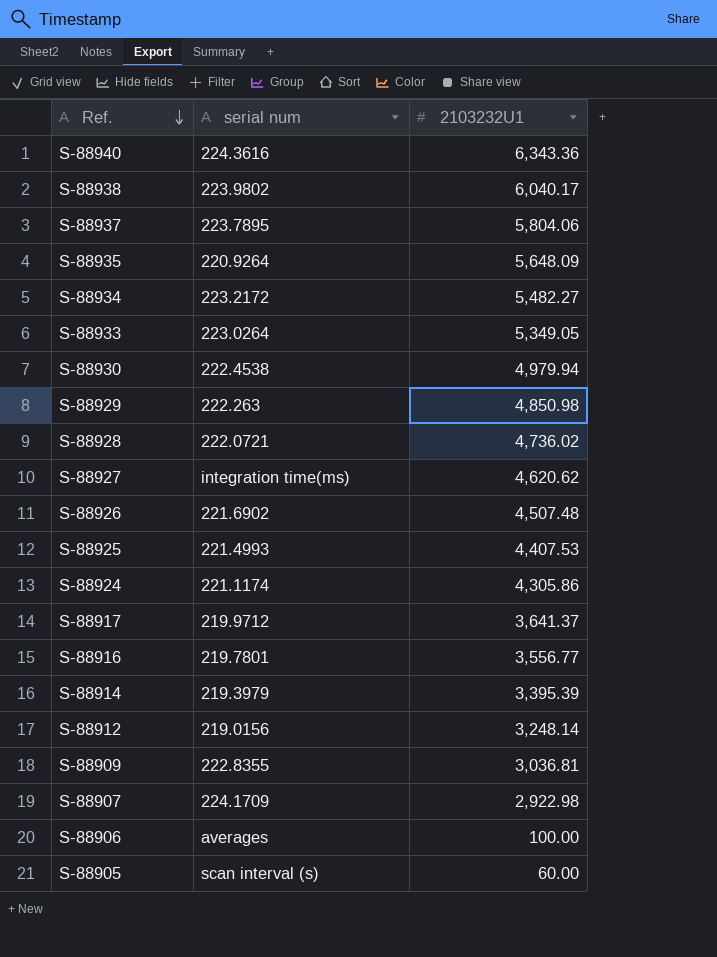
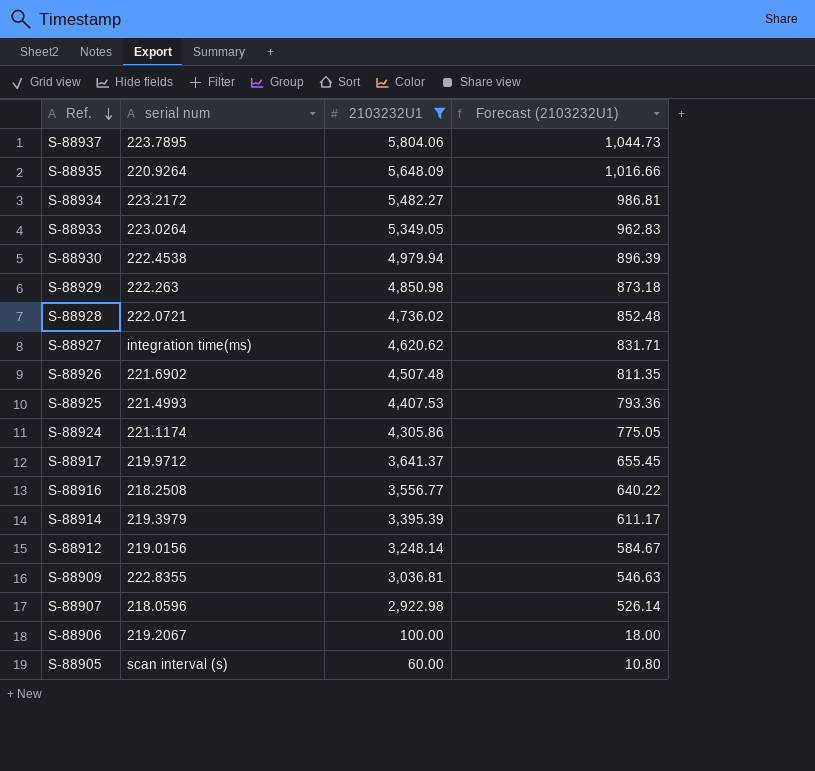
filter: none -> 2103232U1 <= 5,804.06
column Forecast (2103232U1) | formula: none -> [2103232U1] * 0.18
S-88916 | serial num: 219.7801 -> 218.2508
S-88907 | serial num: 224.1709 -> 218.0596
S-88906 | serial num: averages -> 219.2067

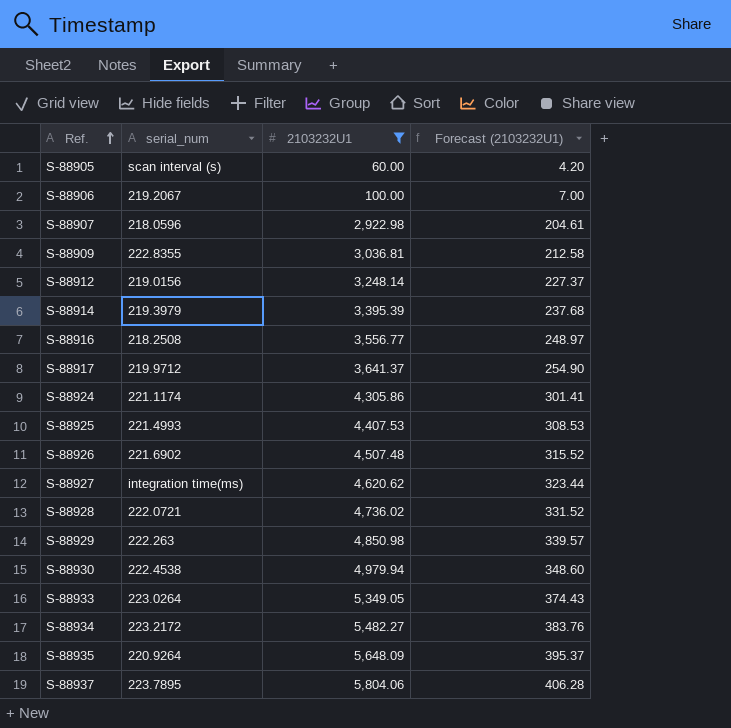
row order: Ref. descending -> Ref. ascending
column name: serial num -> serial_num
column Forecast (2103232U1) | formula: [2103232U1] * 0.18 -> [2103232U1] * 0.07

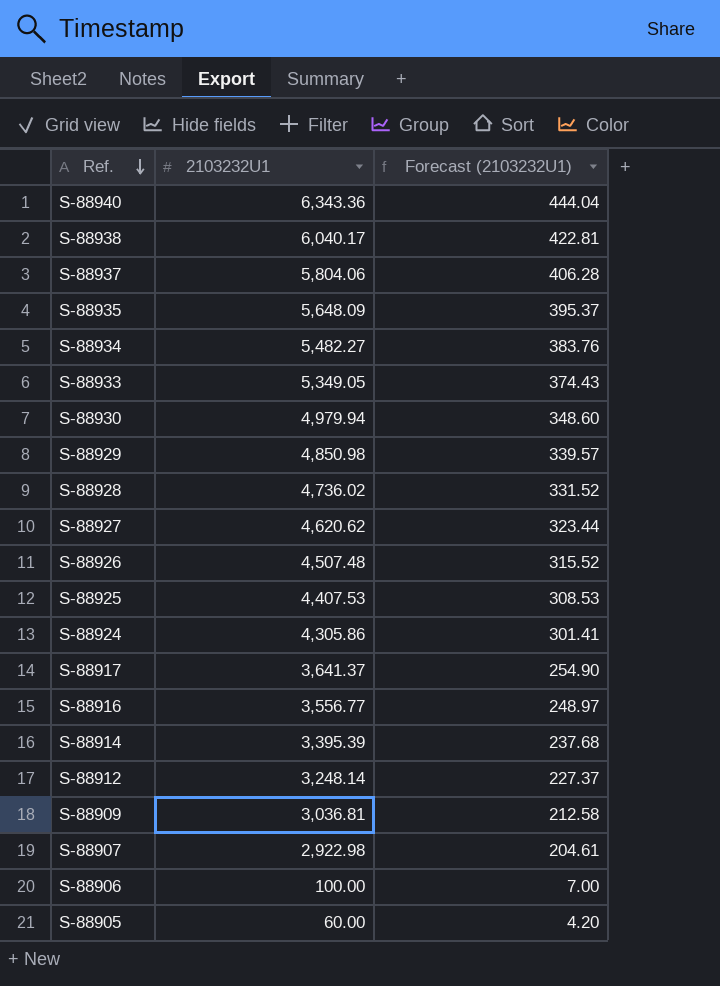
filter: 2103232U1 <= 5,804.06 -> none
row order: Ref. ascending -> Ref. descending
column serial_num | position: 2 -> none

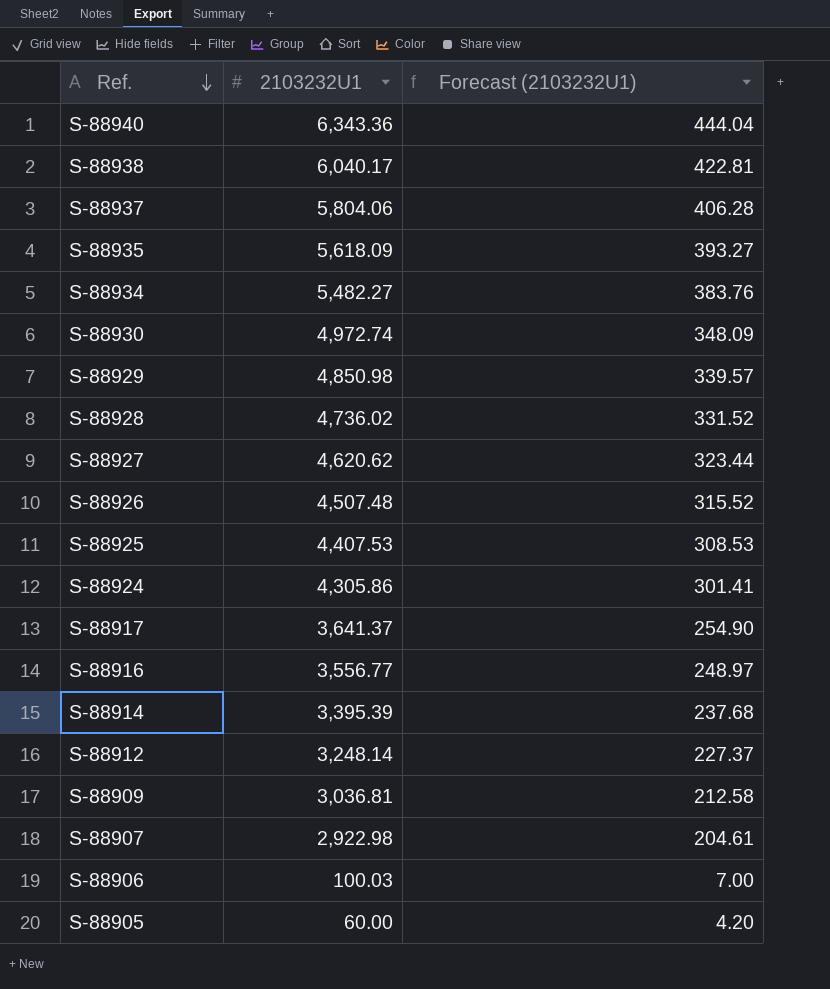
row S-88933: 5,349.05 | 374.43 -> none
S-88935 | 2103232U1: 5,648.09 -> 5,618.09
S-88935 | Forecast (2103232U1): 395.37 -> 393.27
S-88930 | 2103232U1: 4,979.94 -> 4,972.74
S-88930 | Forecast (2103232U1): 348.60 -> 348.09
S-88906 | 2103232U1: 100.00 -> 100.03

